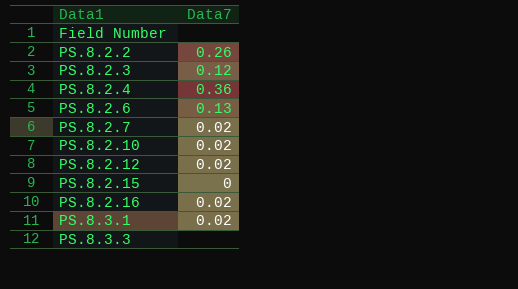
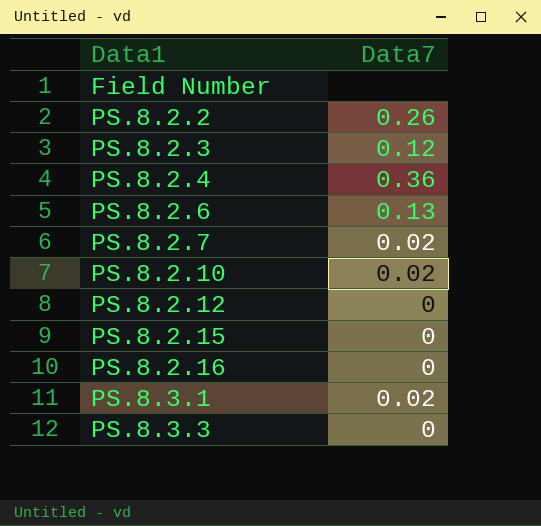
PS.8.2.12 | Data7: 0.02 -> 0
PS.8.2.16 | Data7: 0.02 -> 0
PS.8.3.3 | Data7: none -> 0

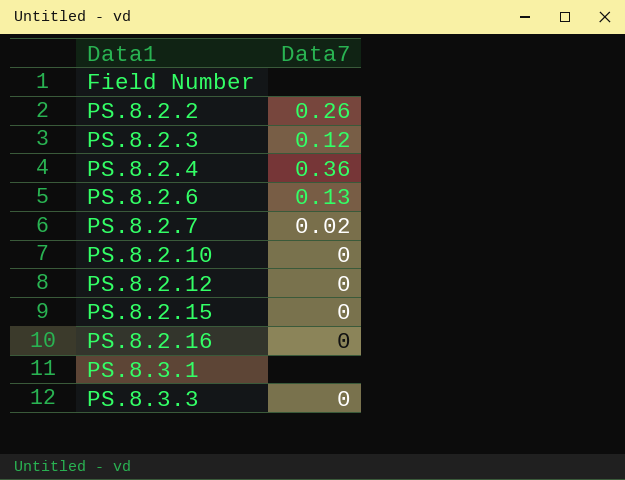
PS.8.2.10 | Data7: 0.02 -> 0
PS.8.3.1 | Data7: 0.02 -> none

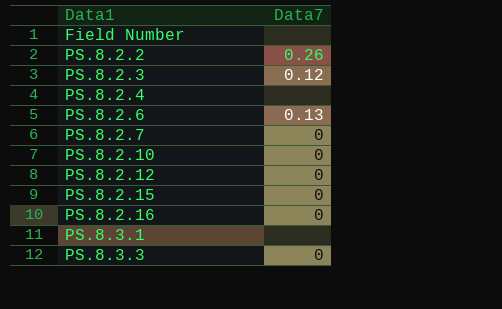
PS.8.2.4 | Data7: 0.36 -> none
PS.8.2.7 | Data7: 0.02 -> 0

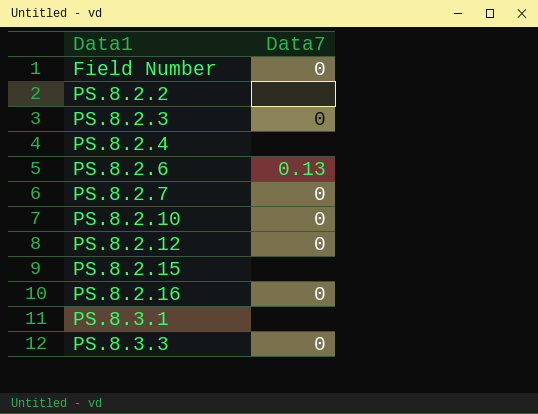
Field Number | Data7: none -> 0
PS.8.2.2 | Data7: 0.26 -> none
PS.8.2.3 | Data7: 0.12 -> 0
PS.8.2.15 | Data7: 0 -> none

